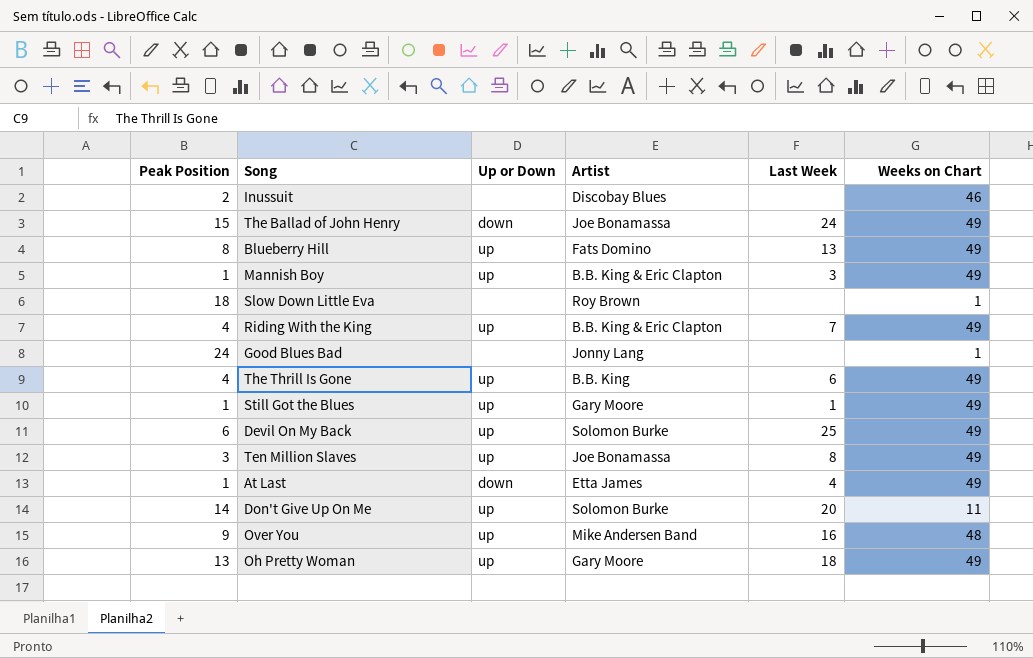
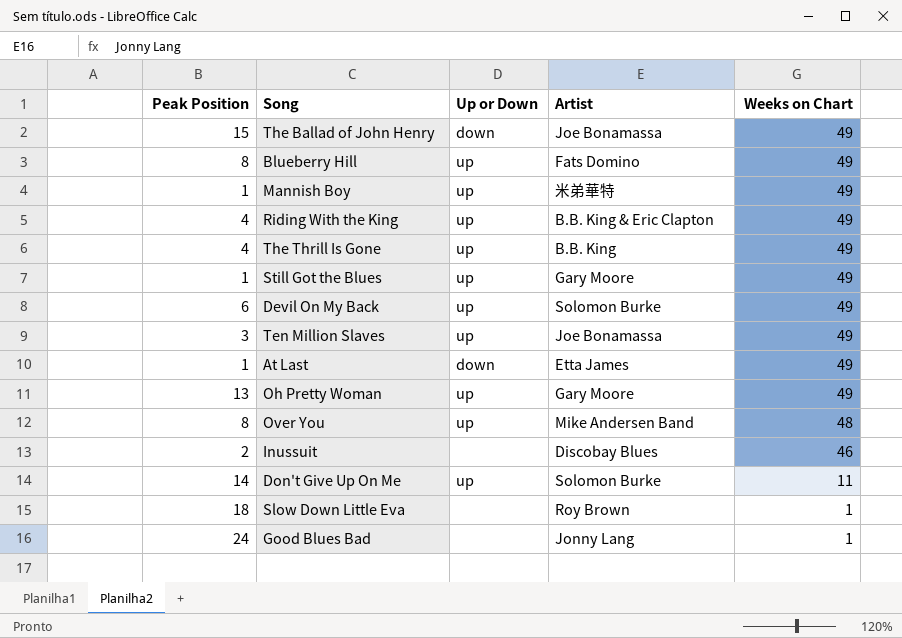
row order: none -> Weeks on Chart descending
column Last Week | position: 5 -> none
Mannish Boy | Artist: B.B. King & Eric Clapton -> 米弟華特
Over You | Peak Position: 9 -> 8

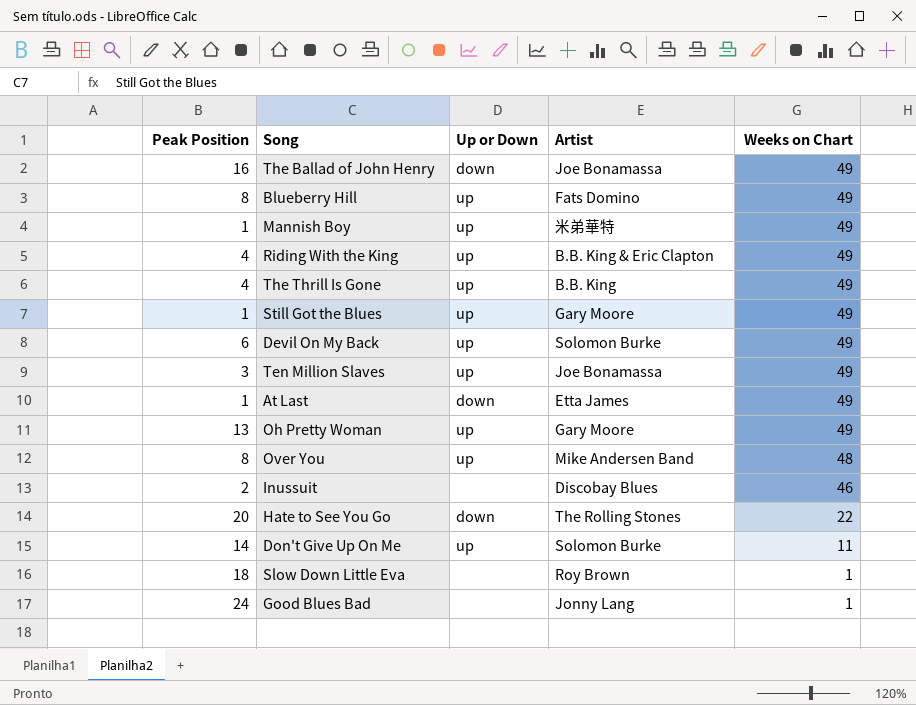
The Ballad of John Henry | Peak Position: 15 -> 16
row Hate to See You Go: none -> 20 | down | The Rolling Stones | 22

